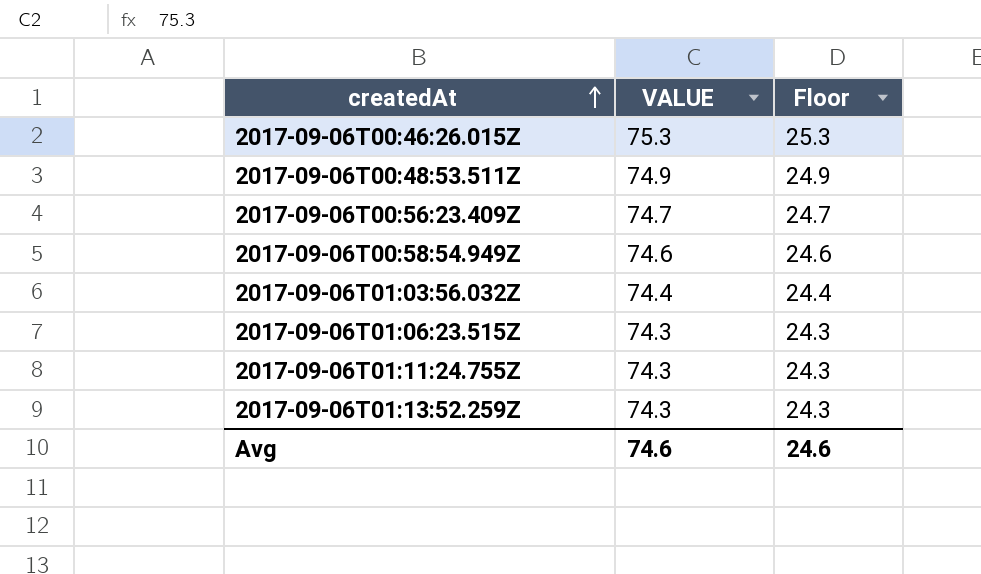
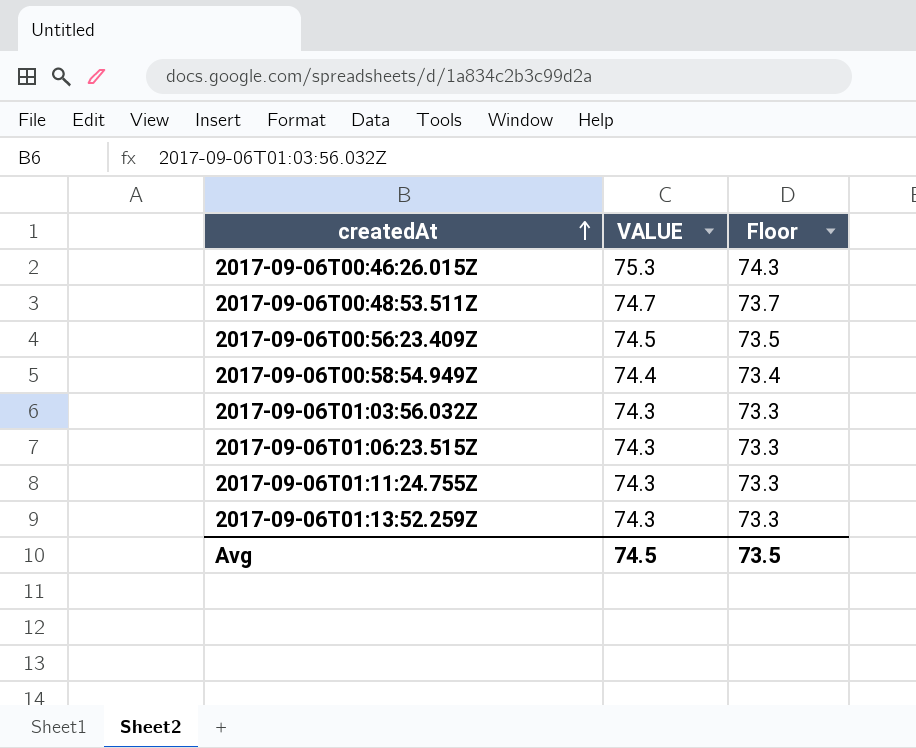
column Floor | formula: [VALUE] - 50 -> [VALUE] - 1
2017-09-06T00:48:53.511Z | VALUE: 74.9 -> 74.7
2017-09-06T00:56:23.409Z | VALUE: 74.7 -> 74.5
2017-09-06T00:58:54.949Z | VALUE: 74.6 -> 74.4
2017-09-06T01:03:56.032Z | VALUE: 74.4 -> 74.3
Avg | VALUE: 74.6 -> 74.5
Avg | Floor: 24.6 -> 73.5

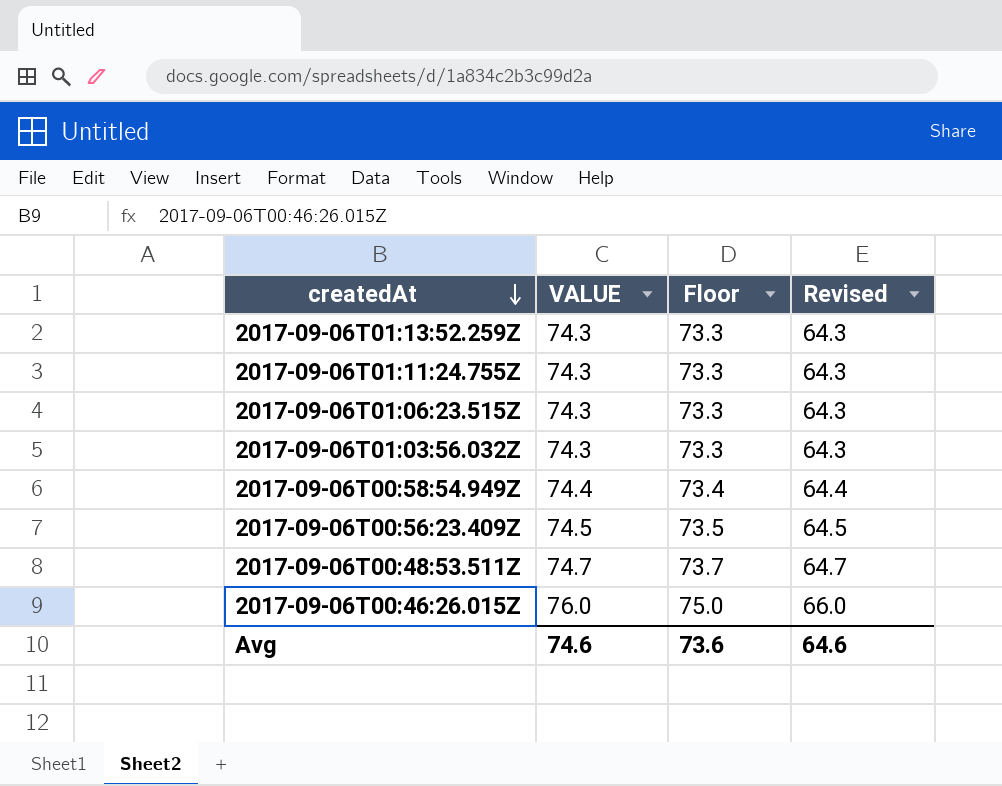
row order: createdAt ascending -> createdAt descending
column Revised | formula: none -> [VALUE] - 10
2017-09-06T00:46:26.015Z | VALUE: 75.3 -> 76.0
2017-09-06T00:46:26.015Z | Floor: 74.3 -> 75.0
Avg | VALUE: 74.5 -> 74.6
Avg | Floor: 73.5 -> 73.6

